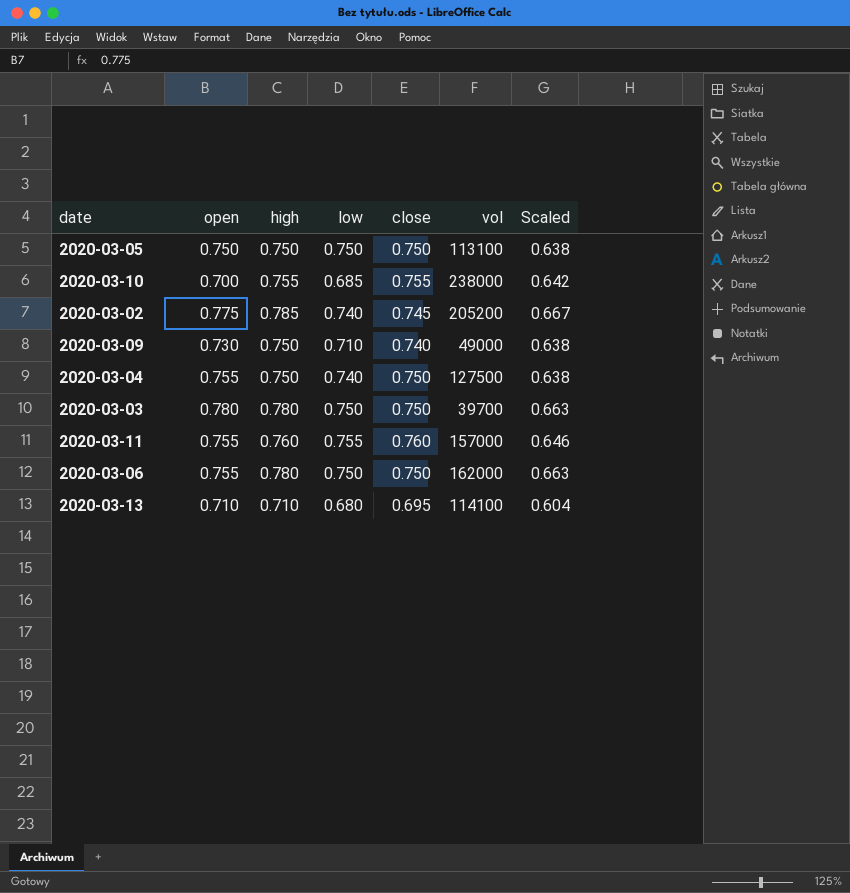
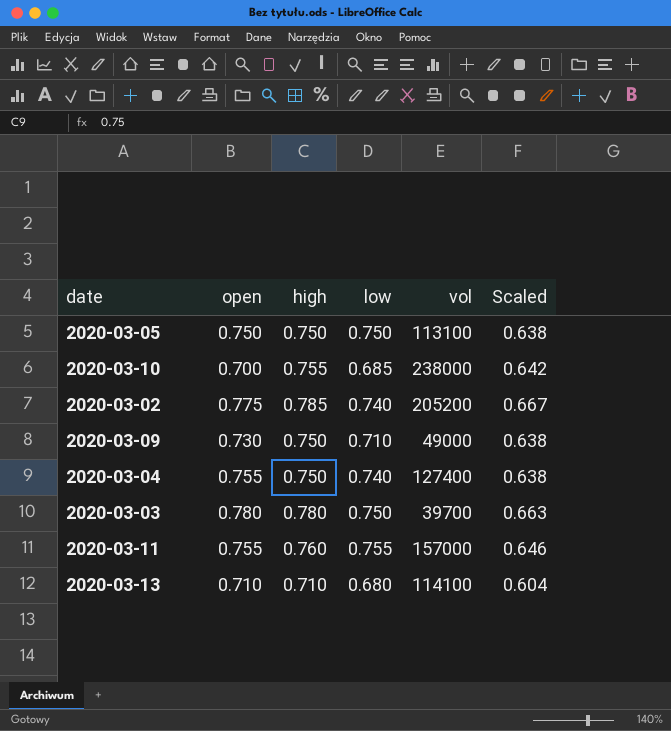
column close | position: 5 -> none
row 2020-03-06: 0.755 | 0.780 | 0.750 | 0.750 | 162000 | 0.663 -> none
2020-03-04 | vol: 127500 -> 127400

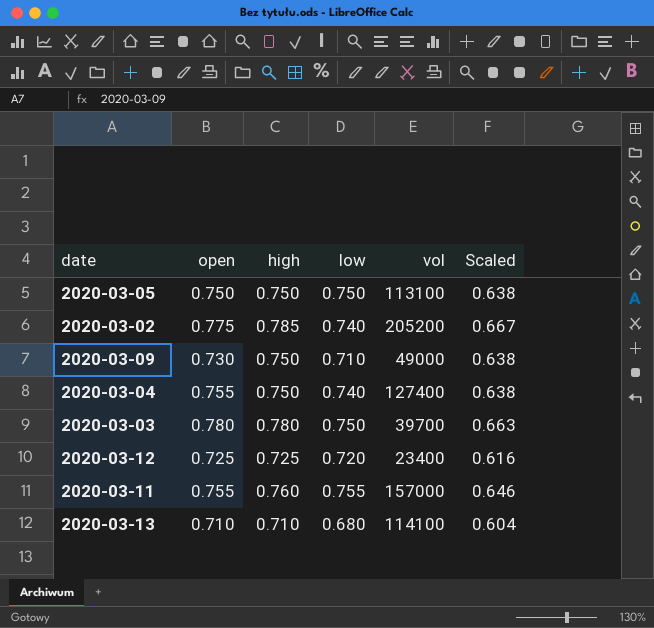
row 2020-03-10: 0.700 | 0.755 | 0.685 | 238000 | 0.642 -> none
row 2020-03-12: none -> 0.725 | 0.725 | 0.720 | 23400 | 0.616

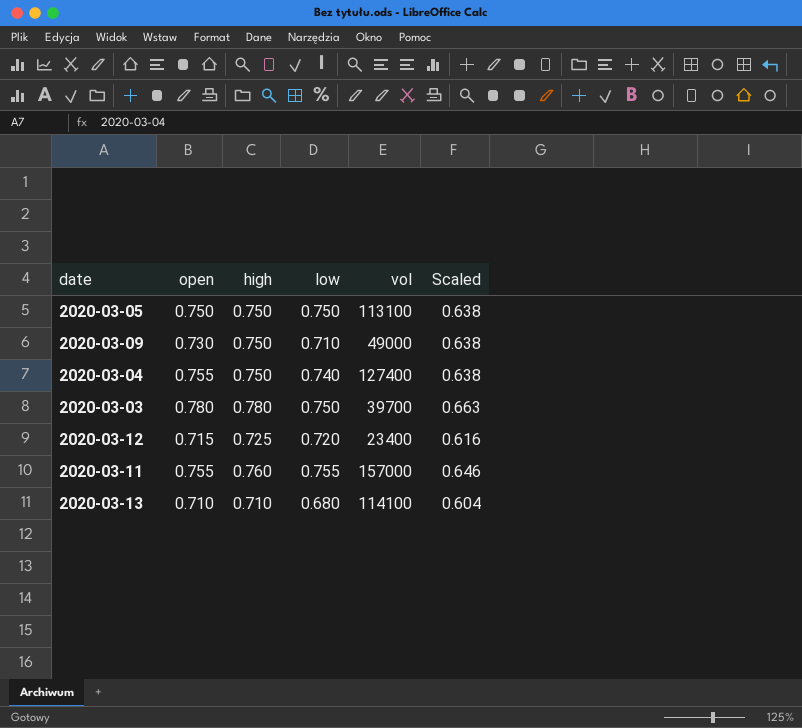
row 2020-03-02: 0.775 | 0.785 | 0.740 | 205200 | 0.667 -> none
2020-03-12 | open: 0.725 -> 0.715

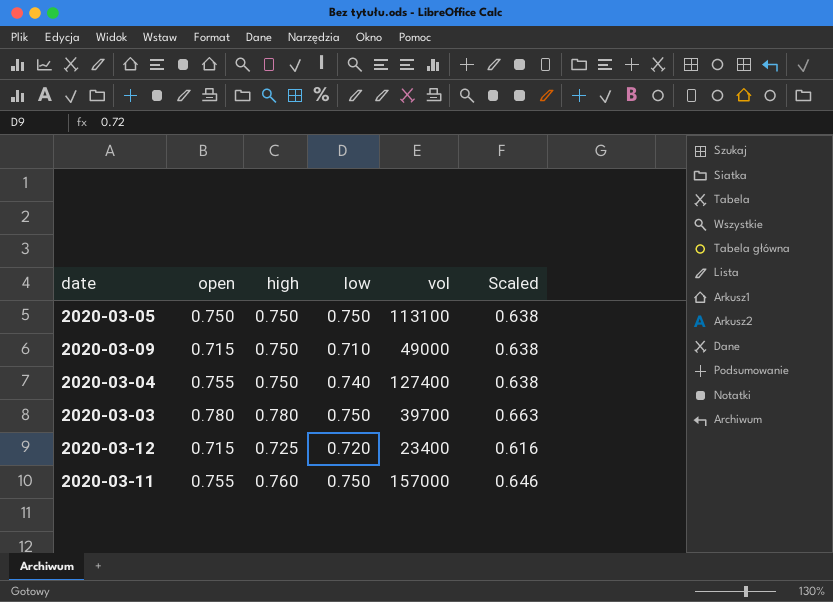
row 2020-03-13: 0.710 | 0.710 | 0.680 | 114100 | 0.604 -> none
2020-03-09 | open: 0.730 -> 0.715
2020-03-11 | low: 0.755 -> 0.750

